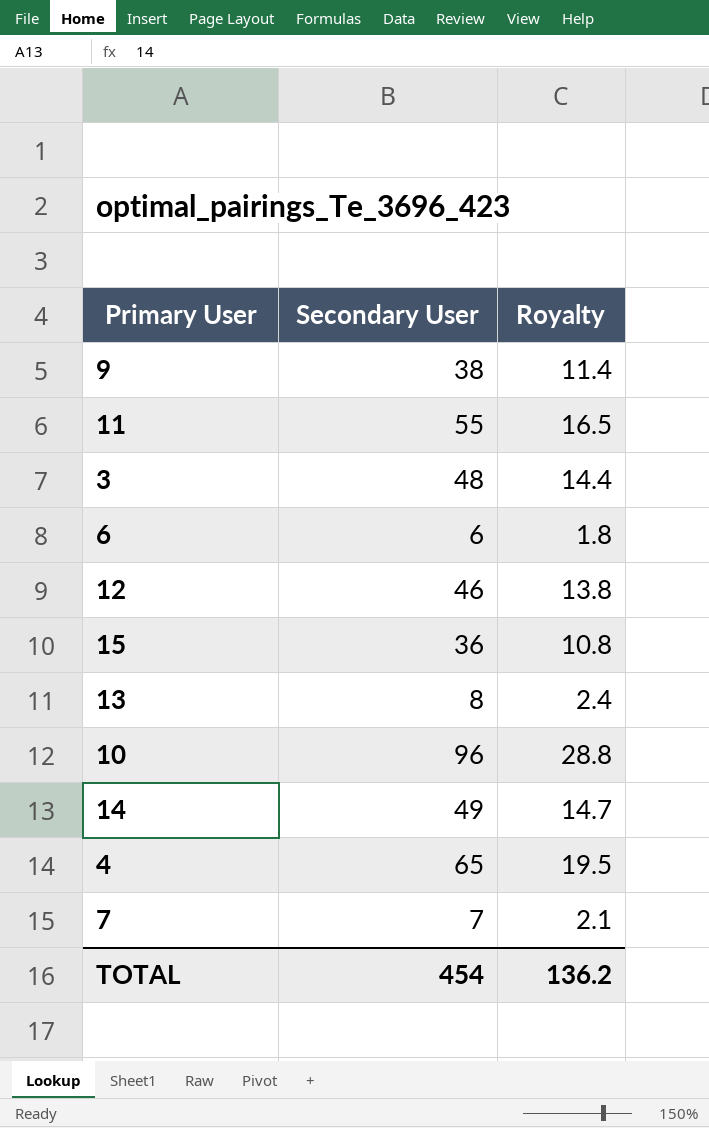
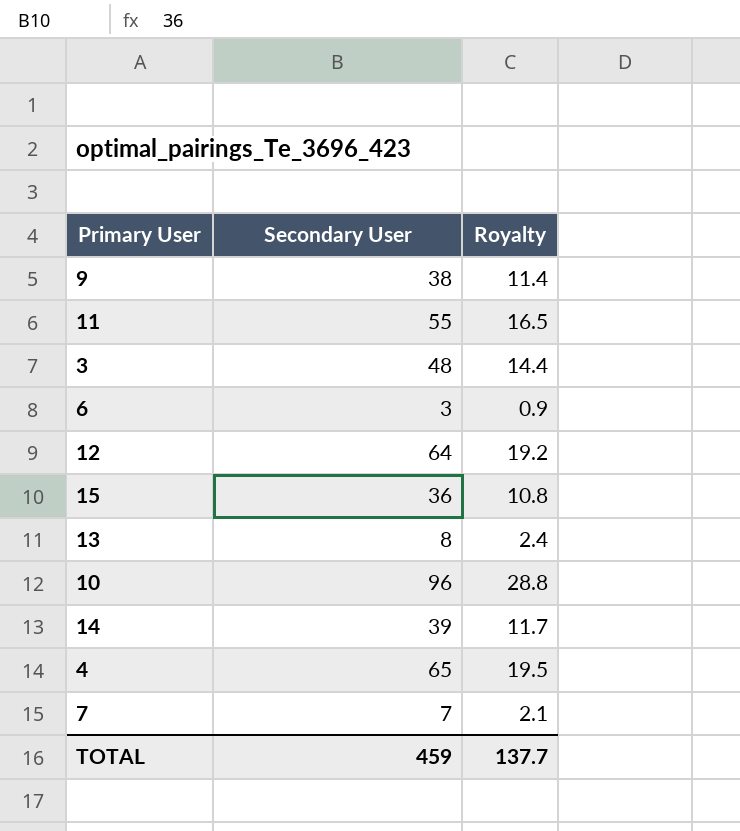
6 | Secondary User: 6 -> 3
6 | Royalty: 1.8 -> 0.9
12 | Secondary User: 46 -> 64
12 | Royalty: 13.8 -> 19.2
14 | Secondary User: 49 -> 39
14 | Royalty: 14.7 -> 11.7
TOTAL | Secondary User: 454 -> 459
TOTAL | Royalty: 136.2 -> 137.7

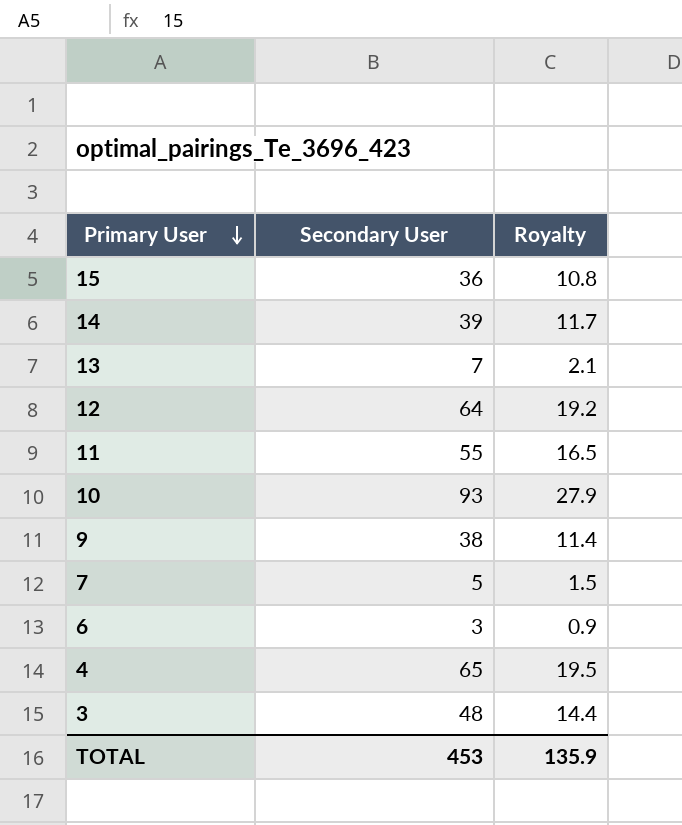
row order: none -> Primary User descending
13 | Secondary User: 8 -> 7
13 | Royalty: 2.4 -> 2.1
10 | Secondary User: 96 -> 93
10 | Royalty: 28.8 -> 27.9
7 | Secondary User: 7 -> 5
7 | Royalty: 2.1 -> 1.5
TOTAL | Secondary User: 459 -> 453
TOTAL | Royalty: 137.7 -> 135.9

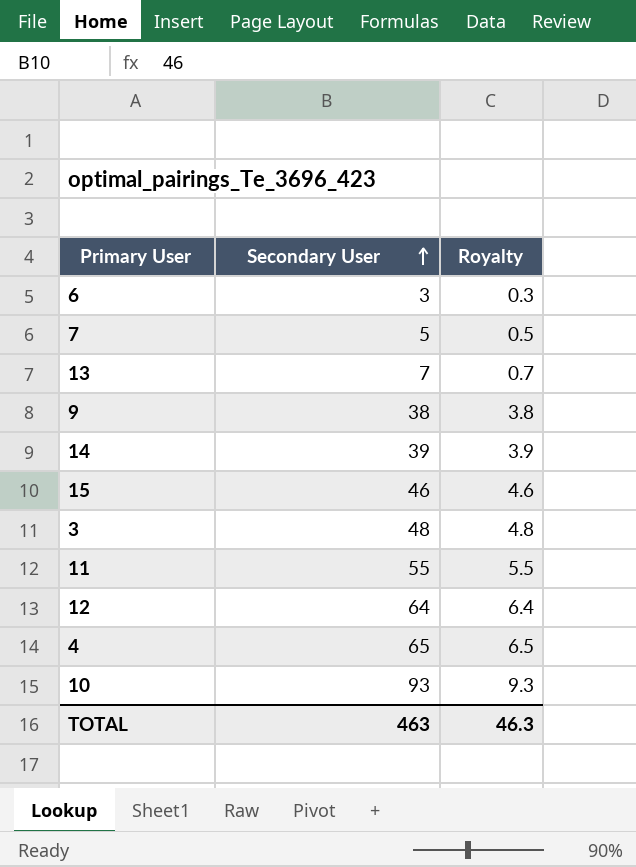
row order: Primary User descending -> Secondary User ascending
column Royalty | formula: [Secondary User] * 0.3 -> [Secondary User] * 0.1
15 | Secondary User: 36 -> 46
TOTAL | Secondary User: 453 -> 463
TOTAL | Royalty: 135.9 -> 46.3

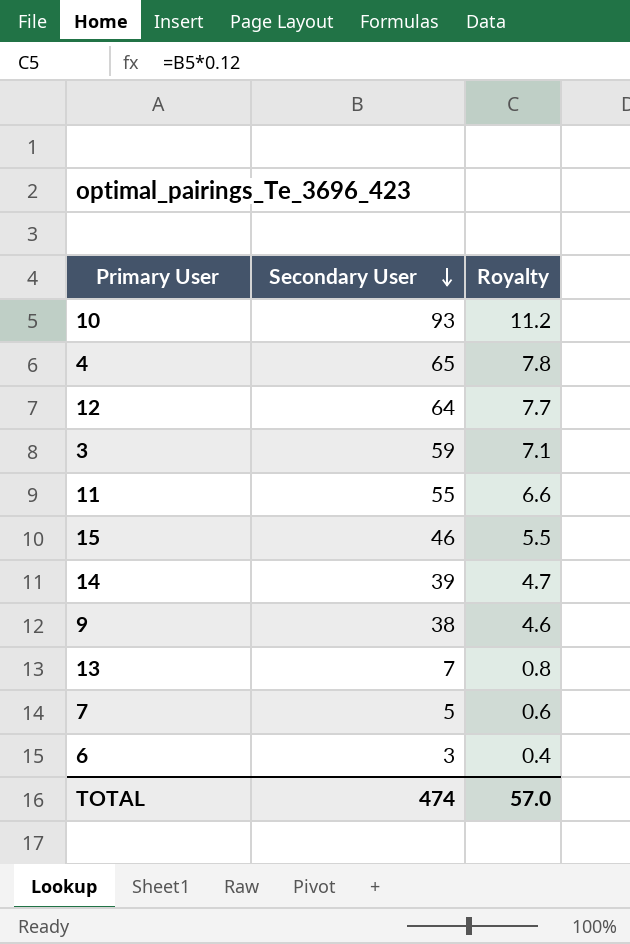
row order: Secondary User ascending -> Secondary User descending
column Royalty | formula: [Secondary User] * 0.1 -> [Secondary User] * 0.12
3 | Secondary User: 48 -> 59
TOTAL | Secondary User: 463 -> 474
TOTAL | Royalty: 46.3 -> 57.0

